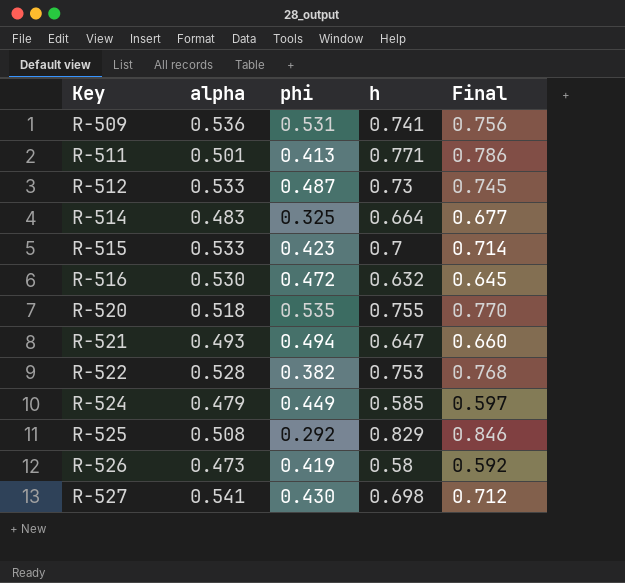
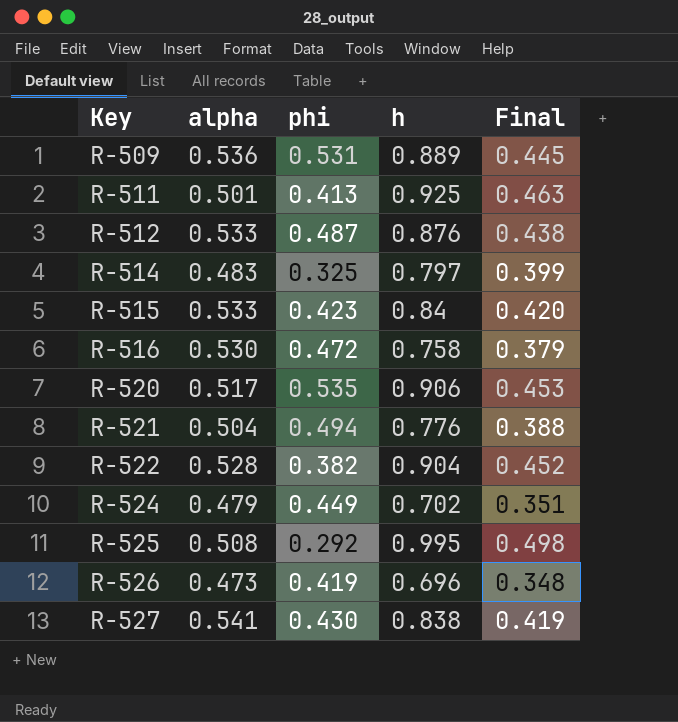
column Final | formula: [h] * 1.02 -> [h] * 0.5
R-509 | h: 0.741 -> 0.889
R-511 | h: 0.771 -> 0.925
R-512 | h: 0.73 -> 0.876
R-514 | h: 0.664 -> 0.797
R-515 | h: 0.7 -> 0.84
R-516 | h: 0.632 -> 0.758
R-520 | alpha: 0.518 -> 0.517
R-520 | h: 0.755 -> 0.906
R-521 | alpha: 0.493 -> 0.504
R-521 | h: 0.647 -> 0.776
R-522 | h: 0.753 -> 0.904
R-524 | h: 0.585 -> 0.702
R-525 | h: 0.829 -> 0.995
R-526 | h: 0.58 -> 0.696
R-527 | h: 0.698 -> 0.838

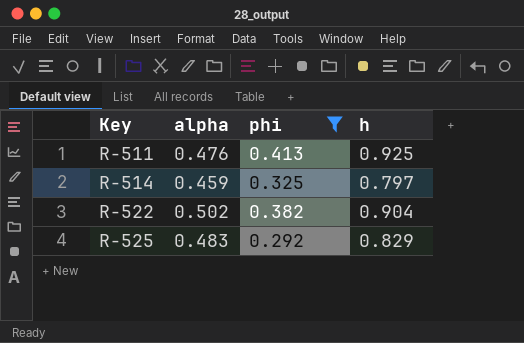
filter: none -> phi <= 0.413
column Final | formula: [h] * 0.5 -> none
R-511 | alpha: 0.501 -> 0.476
R-514 | alpha: 0.483 -> 0.459
R-522 | alpha: 0.528 -> 0.502
R-525 | alpha: 0.508 -> 0.483
R-525 | h: 0.995 -> 0.829

